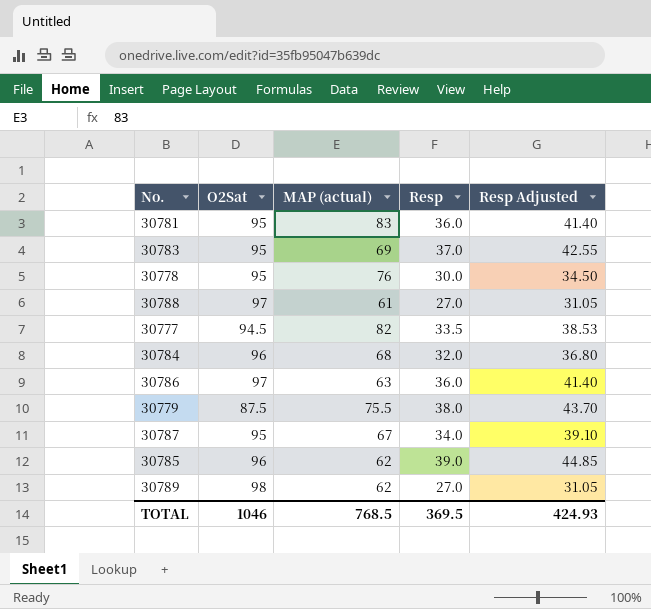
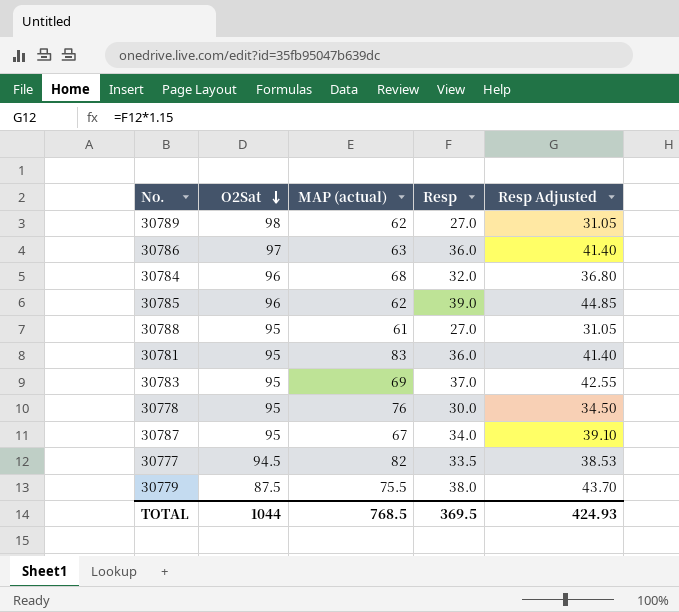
row order: none -> O2Sat descending
30788 | O2Sat: 97 -> 95
TOTAL | O2Sat: 1046 -> 1044

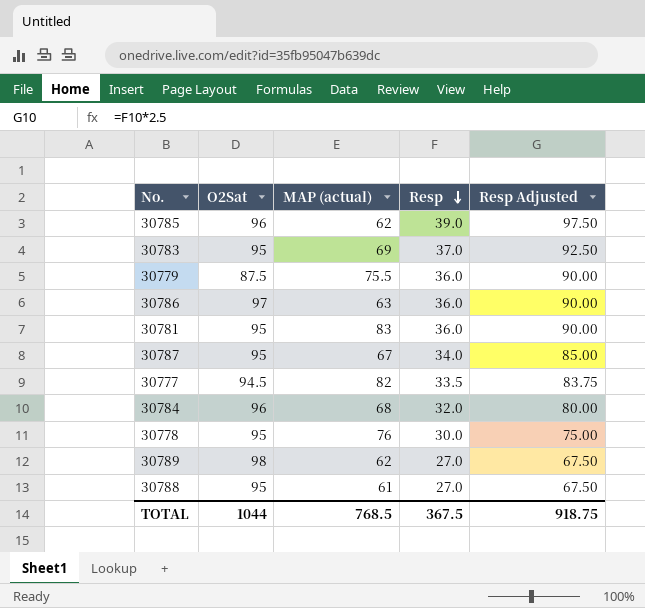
row order: O2Sat descending -> Resp descending
column Resp Adjusted | formula: [Resp] * 1.15 -> [Resp] * 2.5
30779 | Resp: 38.0 -> 36.0
TOTAL | Resp: 369.5 -> 367.5
TOTAL | Resp Adjusted: 424.93 -> 918.75

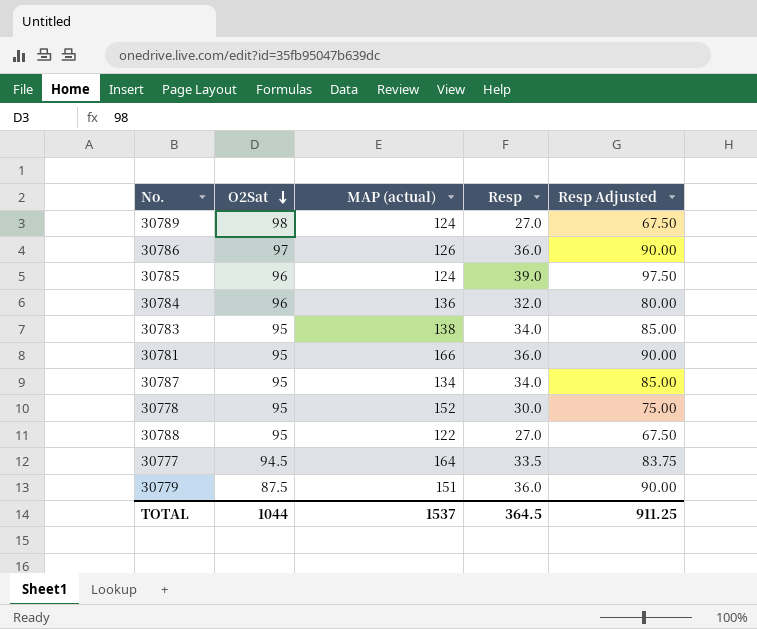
row order: Resp descending -> O2Sat descending
30789 | MAP (actual): 62 -> 124
30786 | MAP (actual): 63 -> 126
30785 | MAP (actual): 62 -> 124
30784 | MAP (actual): 68 -> 136
30783 | MAP (actual): 69 -> 138
30783 | Resp: 37.0 -> 34.0
30783 | Resp Adjusted: 92.50 -> 85.00
30781 | MAP (actual): 83 -> 166
30787 | MAP (actual): 67 -> 134
30778 | MAP (actual): 76 -> 152
30788 | MAP (actual): 61 -> 122
30777 | MAP (actual): 82 -> 164
30779 | MAP (actual): 75.5 -> 151
TOTAL | MAP (actual): 768.5 -> 1537
TOTAL | Resp: 367.5 -> 364.5
TOTAL | Resp Adjusted: 918.75 -> 911.25

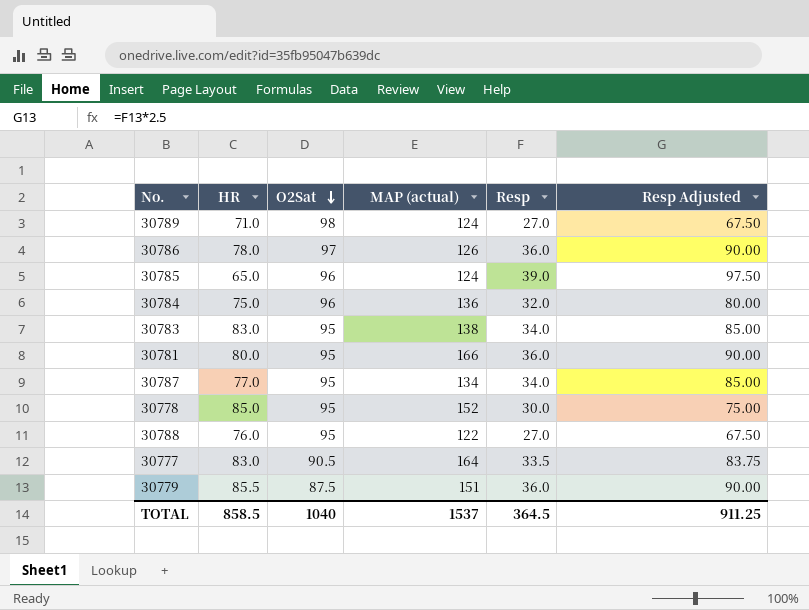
column HR | position: none -> 2
30777 | O2Sat: 94.5 -> 90.5
TOTAL | O2Sat: 1044 -> 1040

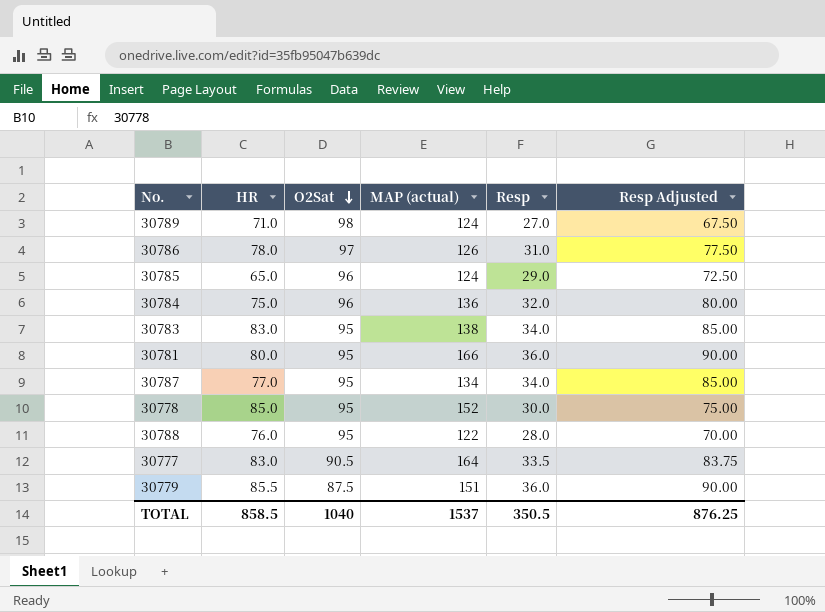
30786 | Resp: 36.0 -> 31.0
30786 | Resp Adjusted: 90.00 -> 77.50
30785 | Resp: 39.0 -> 29.0
30785 | Resp Adjusted: 97.50 -> 72.50
30788 | Resp: 27.0 -> 28.0
30788 | Resp Adjusted: 67.50 -> 70.00
TOTAL | Resp: 364.5 -> 350.5
TOTAL | Resp Adjusted: 911.25 -> 876.25

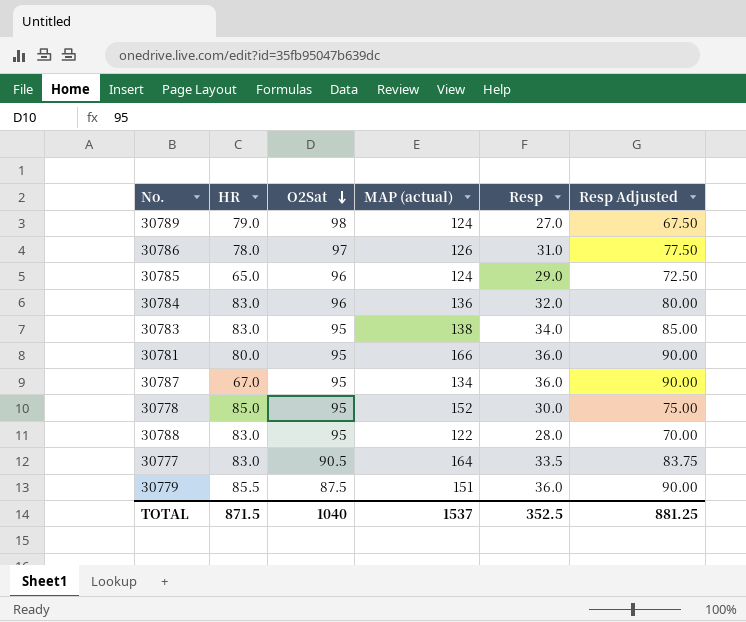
30789 | HR: 71.0 -> 79.0
30784 | HR: 75.0 -> 83.0
30787 | HR: 77.0 -> 67.0
30787 | Resp: 34.0 -> 36.0
30787 | Resp Adjusted: 85.00 -> 90.00
30788 | HR: 76.0 -> 83.0
TOTAL | HR: 858.5 -> 871.5
TOTAL | Resp: 350.5 -> 352.5
TOTAL | Resp Adjusted: 876.25 -> 881.25

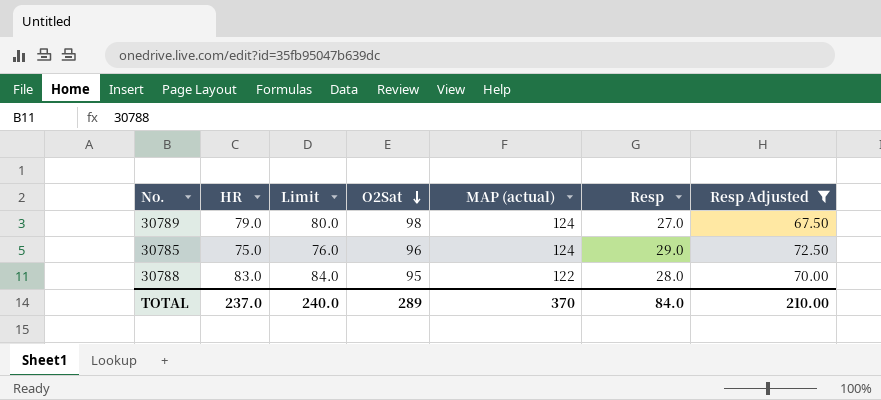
filter: none -> Resp Adjusted <= 72.50
column Limit | formula: none -> [HR] + 1
30785 | HR: 65.0 -> 75.0
TOTAL | HR: 871.5 -> 237.0
TOTAL | O2Sat: 1040 -> 289
TOTAL | MAP (actual): 1537 -> 370
TOTAL | Resp: 352.5 -> 84.0
TOTAL | Resp Adjusted: 881.25 -> 210.00

